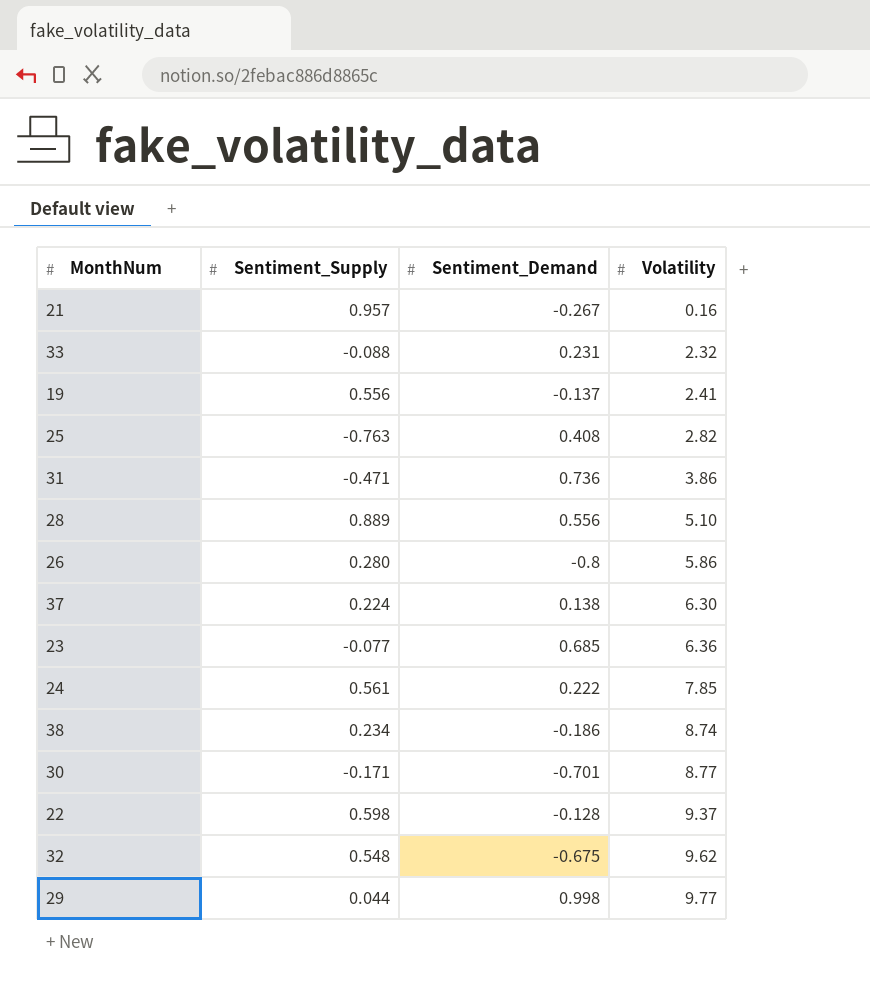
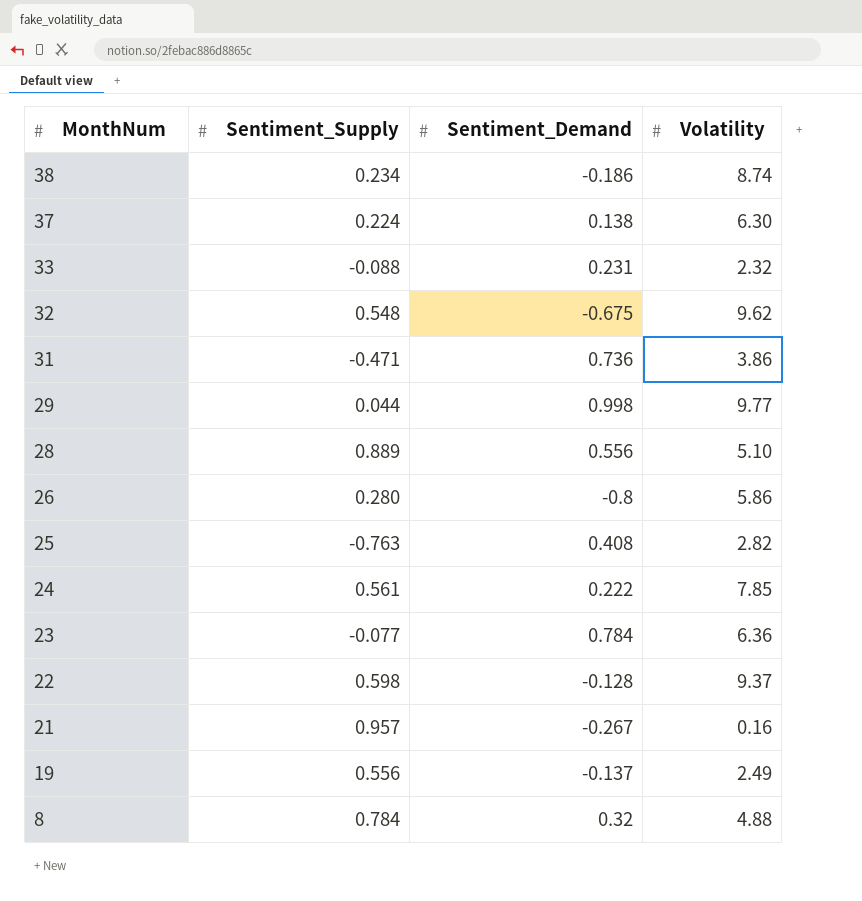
row order: Volatility ascending -> MonthNum descending
row 30: -0.171 | -0.701 | 8.77 -> none
23 | Sentiment_Demand: 0.685 -> 0.784
19 | Volatility: 2.41 -> 2.49
row 8: none -> 0.784 | 0.32 | 4.88

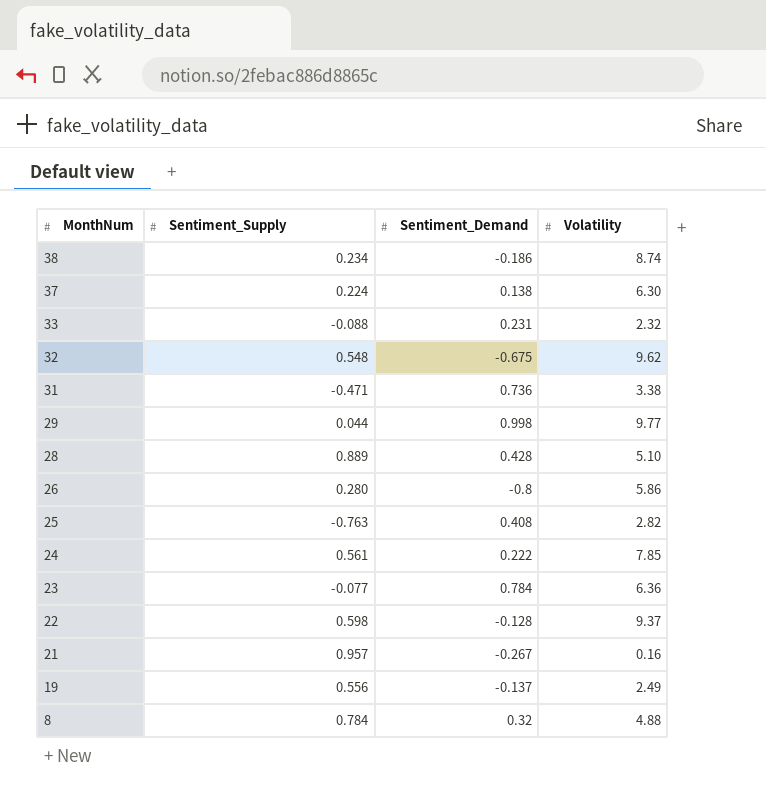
31 | Volatility: 3.86 -> 3.38
28 | Sentiment_Demand: 0.556 -> 0.428

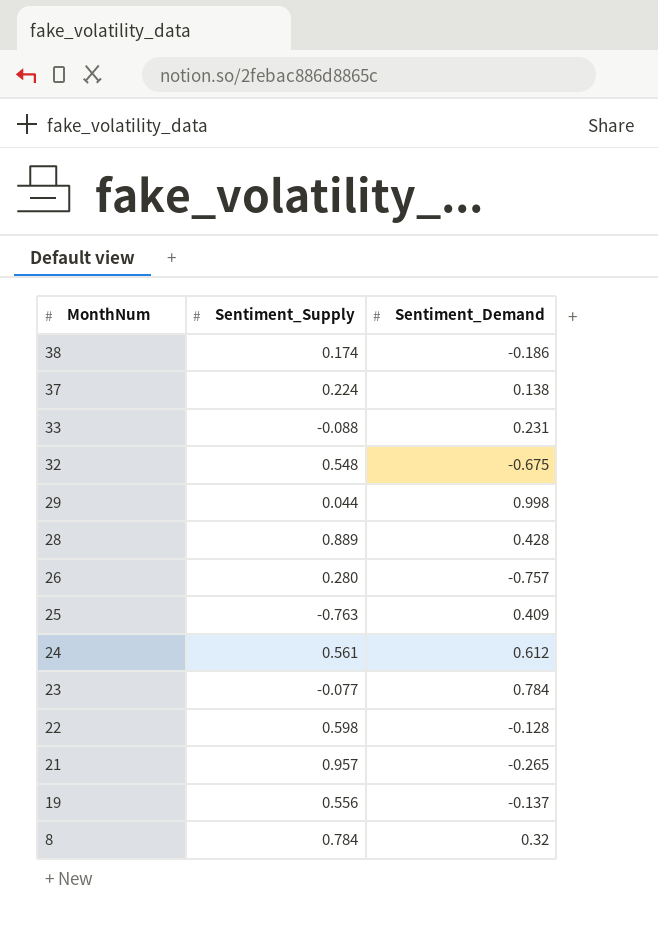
column Volatility | position: 4 -> none
row 31: -0.471 | 0.736 | 3.38 -> none
38 | Sentiment_Supply: 0.234 -> 0.174
26 | Sentiment_Demand: -0.8 -> -0.757
25 | Sentiment_Demand: 0.408 -> 0.409
24 | Sentiment_Demand: 0.222 -> 0.612
21 | Sentiment_Demand: -0.267 -> -0.265

